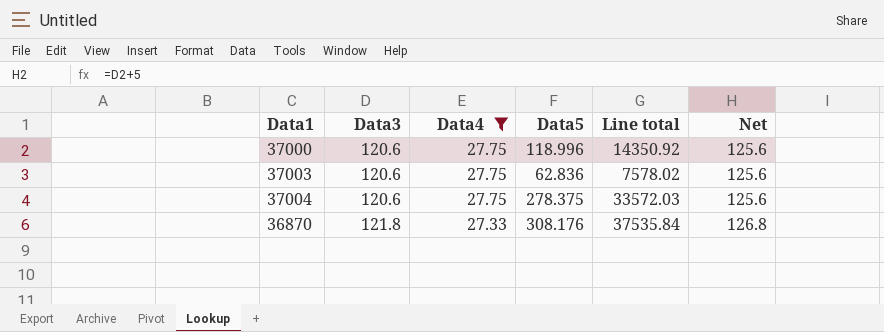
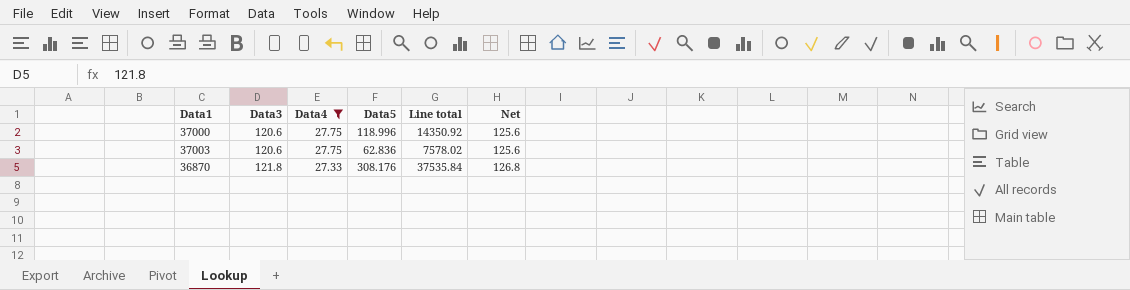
row 37004: 120.6 | 27.75 | 278.375 | 33572.03 | 125.6 -> none

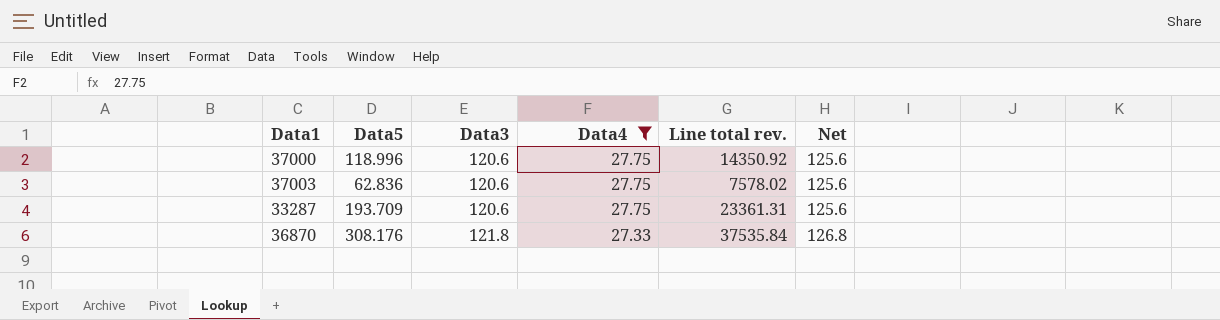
column Data5 | position: 4 -> 2
column name: Line total -> Line total rev.
row 33287: none -> 193.709 | 120.6 | 27.75 | 23361.31 | 125.6

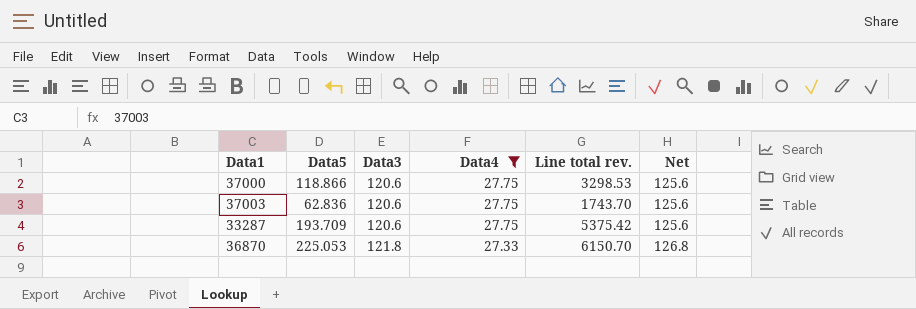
column Line total rev. | formula: [Data5] * [Data3] -> [Data5] * [Data4]
37000 | Data5: 118.996 -> 118.866
36870 | Data5: 308.176 -> 225.053

